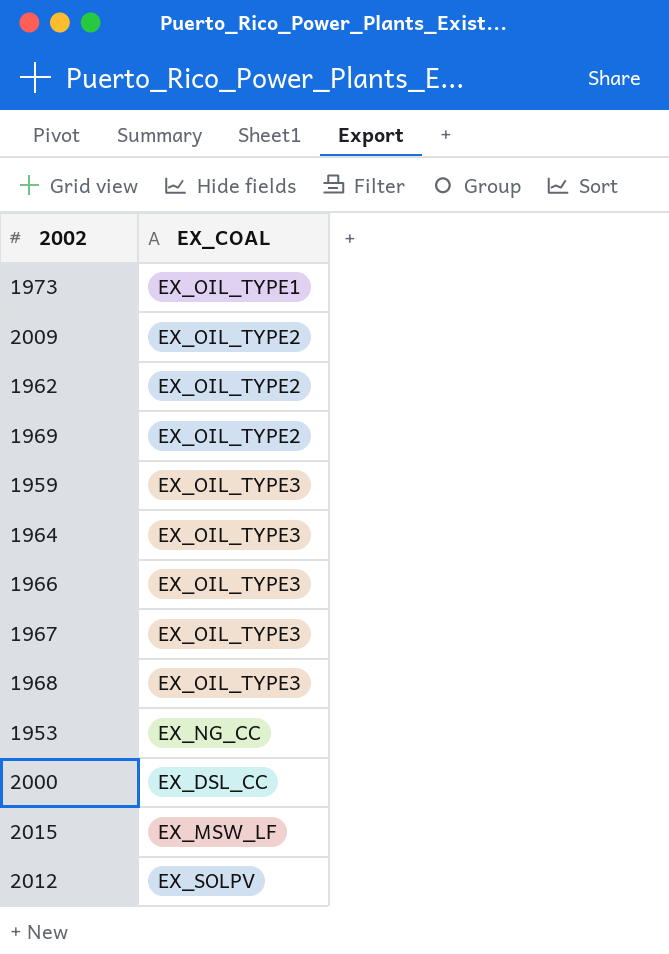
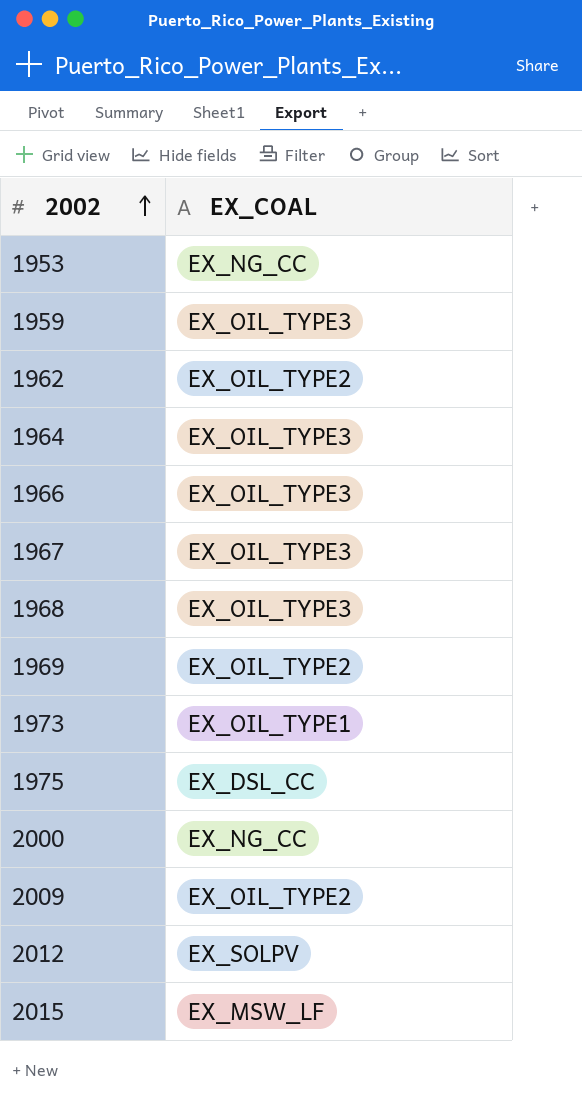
row order: none -> 2002 ascending
row 1975: none -> EX_DSL_CC
2000 | EX_COAL: EX_DSL_CC -> EX_NG_CC

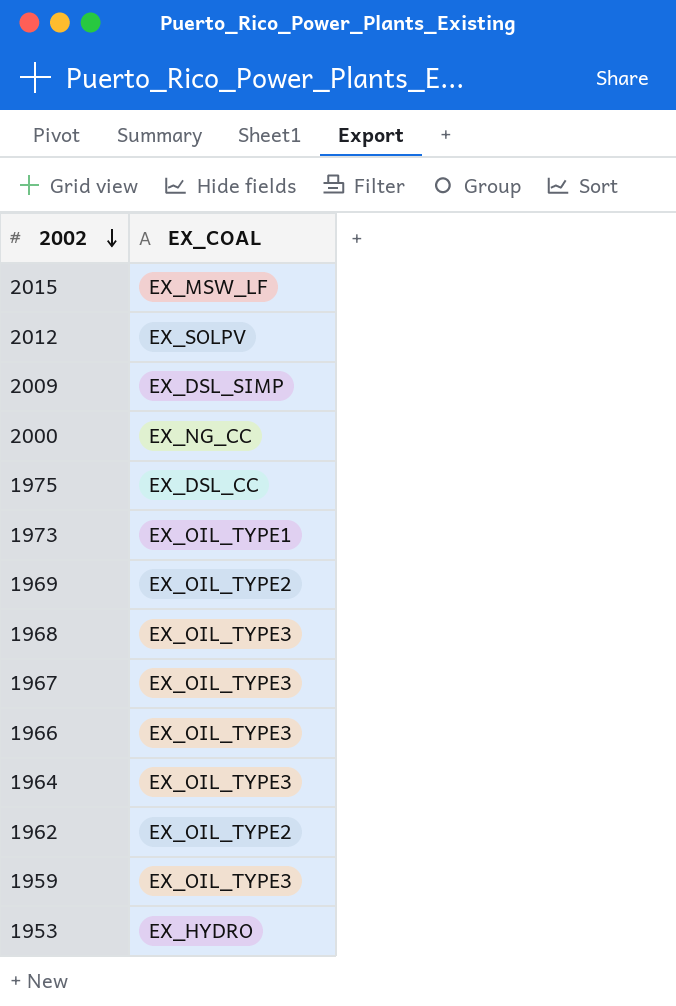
row order: 2002 ascending -> 2002 descending
2009 | EX_COAL: EX_OIL_TYPE2 -> EX_DSL_SIMP
1953 | EX_COAL: EX_NG_CC -> EX_HYDRO

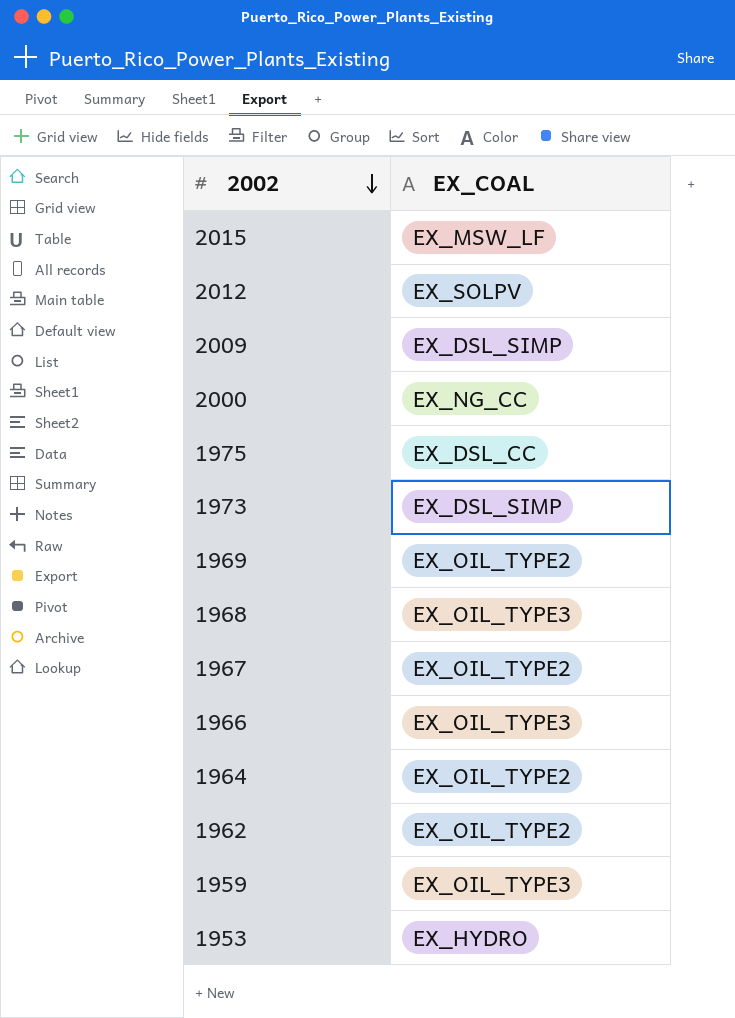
1973 | EX_COAL: EX_OIL_TYPE1 -> EX_DSL_SIMP
1967 | EX_COAL: EX_OIL_TYPE3 -> EX_OIL_TYPE2
1964 | EX_COAL: EX_OIL_TYPE3 -> EX_OIL_TYPE2

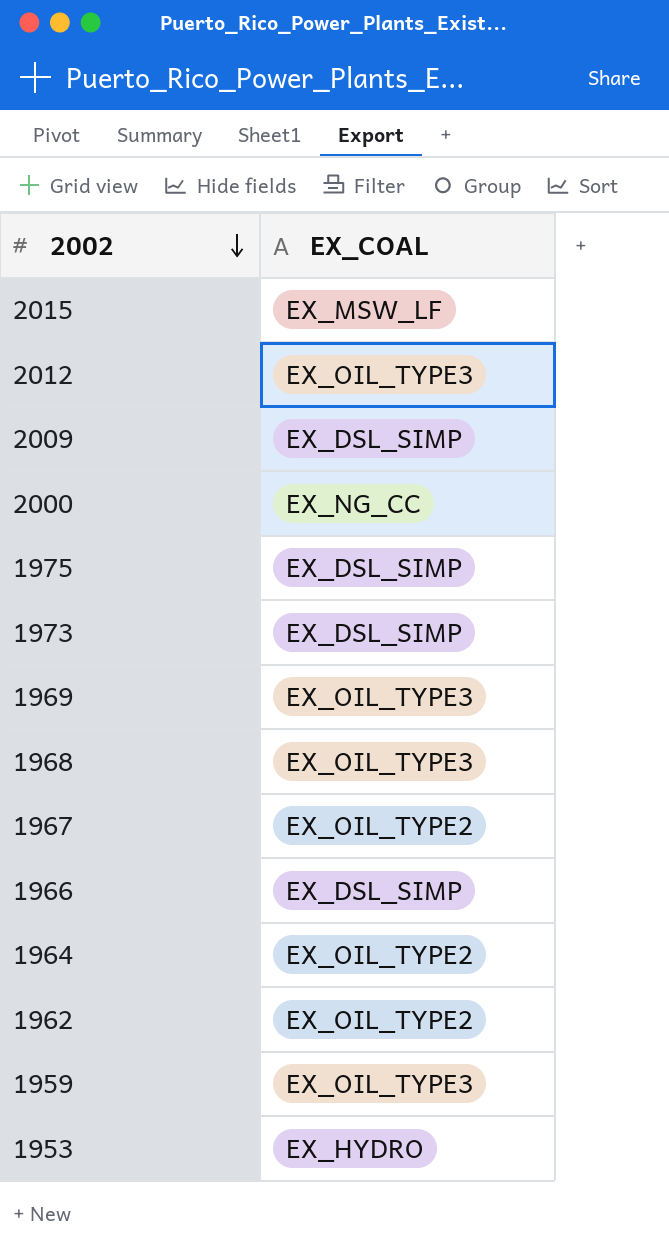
2012 | EX_COAL: EX_SOLPV -> EX_OIL_TYPE3
1975 | EX_COAL: EX_DSL_CC -> EX_DSL_SIMP
1969 | EX_COAL: EX_OIL_TYPE2 -> EX_OIL_TYPE3
1966 | EX_COAL: EX_OIL_TYPE3 -> EX_DSL_SIMP

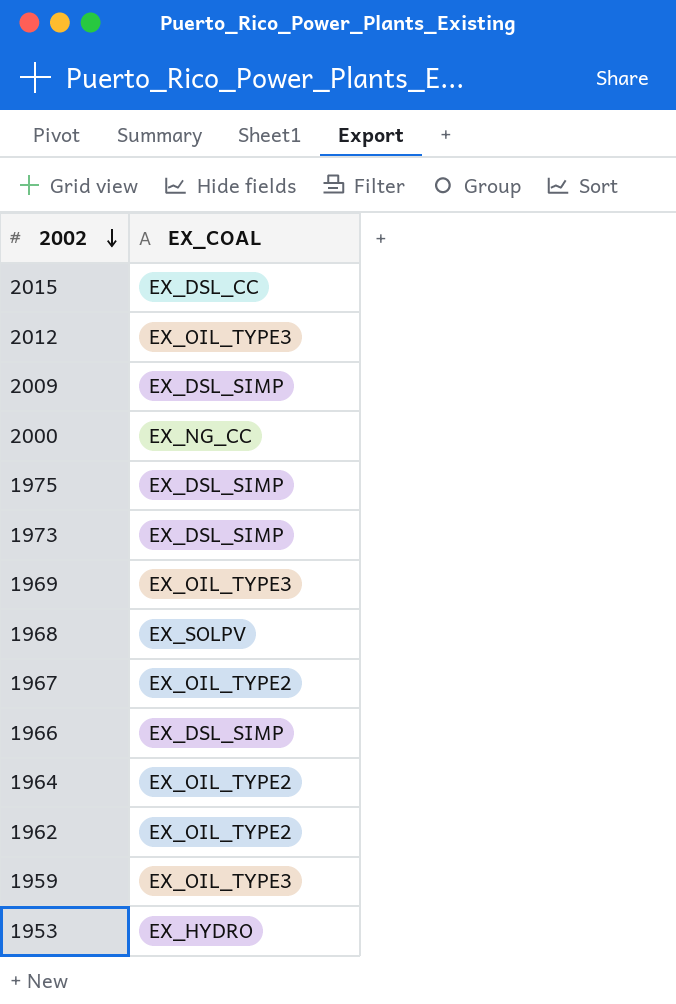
2015 | EX_COAL: EX_MSW_LF -> EX_DSL_CC
1968 | EX_COAL: EX_OIL_TYPE3 -> EX_SOLPV

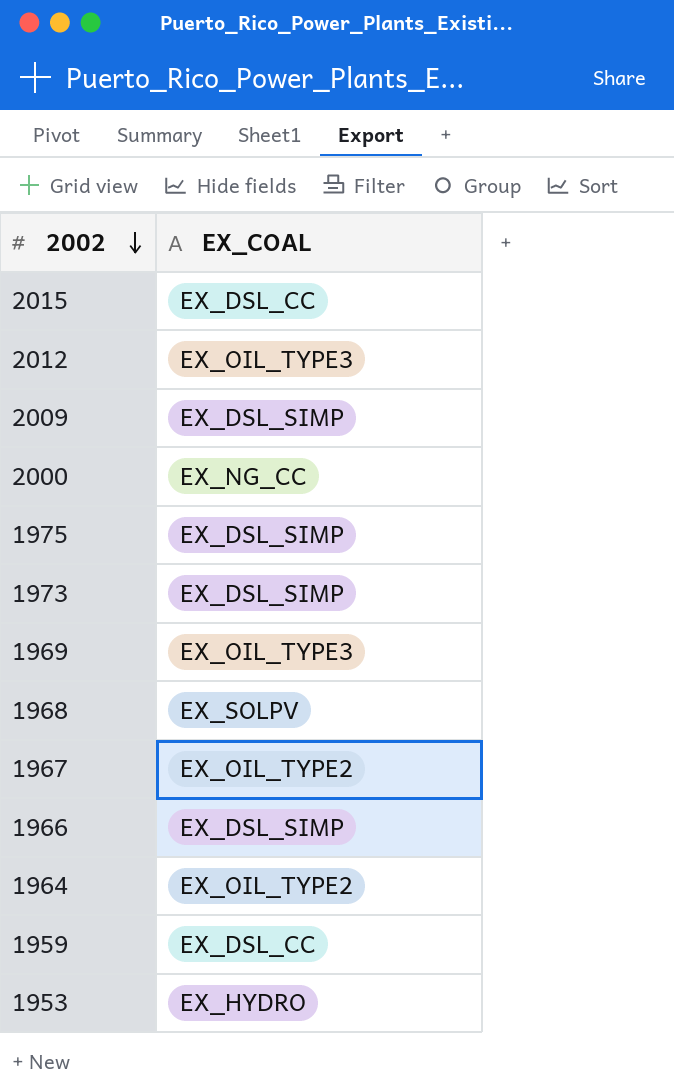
row 1962: EX_OIL_TYPE2 -> none
1959 | EX_COAL: EX_OIL_TYPE3 -> EX_DSL_CC

